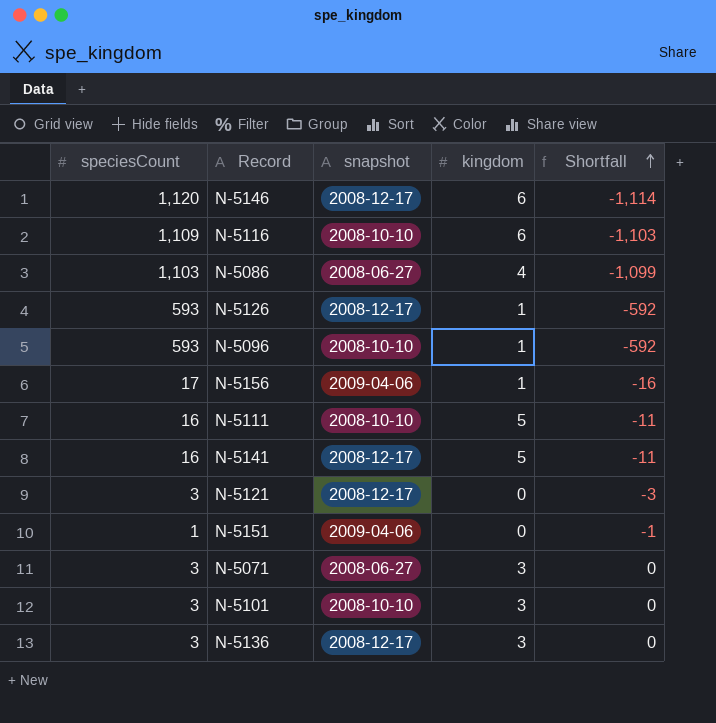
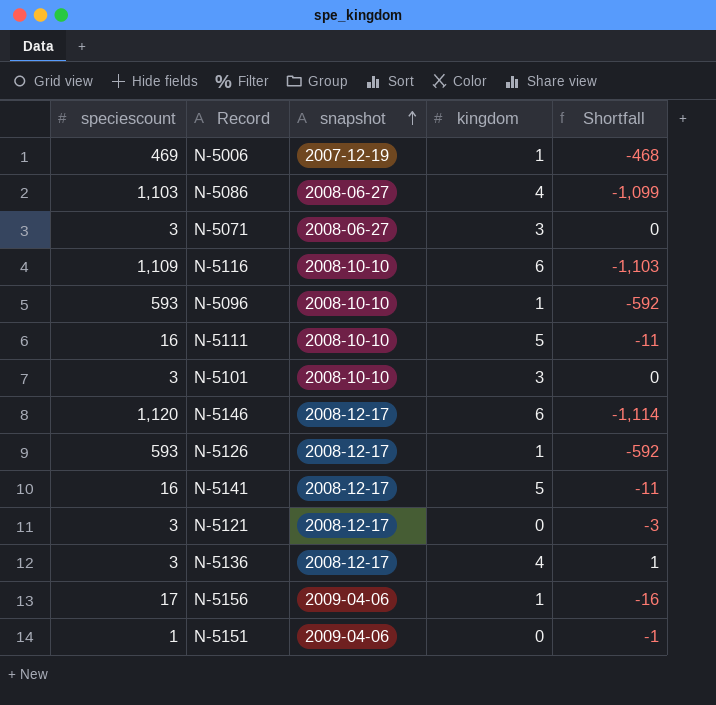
row order: Shortfall ascending -> snapshot ascending
column name: speciesCount -> speciescount
row N-5006: none -> 469 | 2007-12-19 | 1 | -468
N-5136 | kingdom: 3 -> 4
N-5136 | Shortfall: 0 -> 1

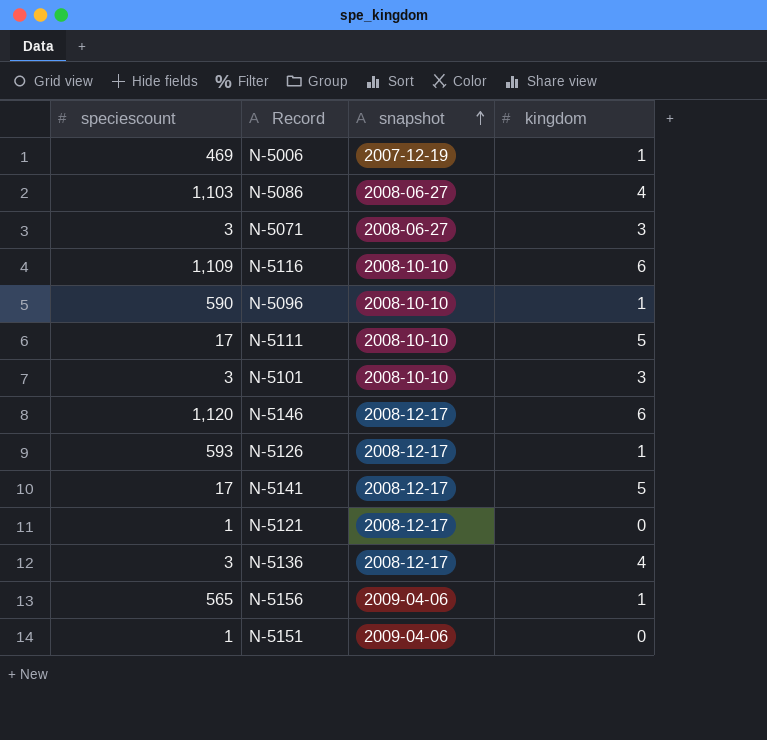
column Shortfall | formula: [kingdom] - [speciescount] -> none
N-5096 | speciescount: 593 -> 590
N-5111 | speciescount: 16 -> 17
N-5141 | speciescount: 16 -> 17
N-5121 | speciescount: 3 -> 1
N-5156 | speciescount: 17 -> 565

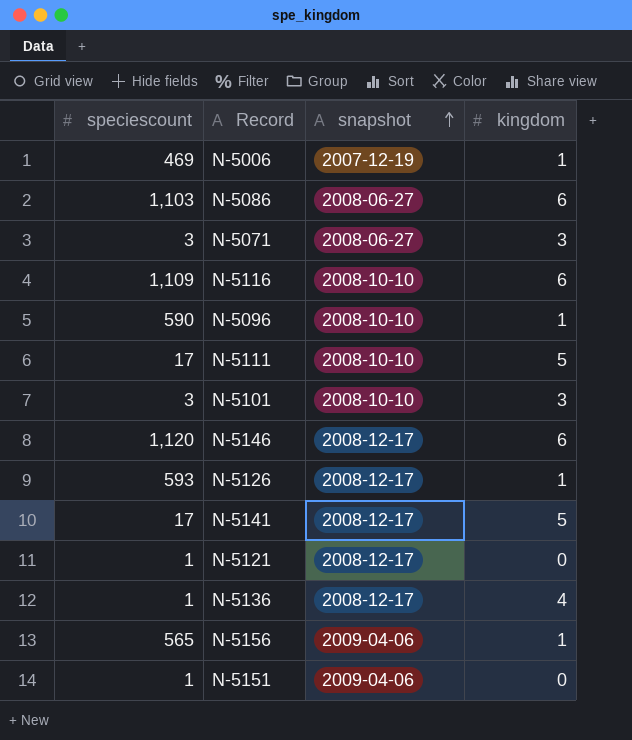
N-5086 | kingdom: 4 -> 6
N-5136 | speciescount: 3 -> 1

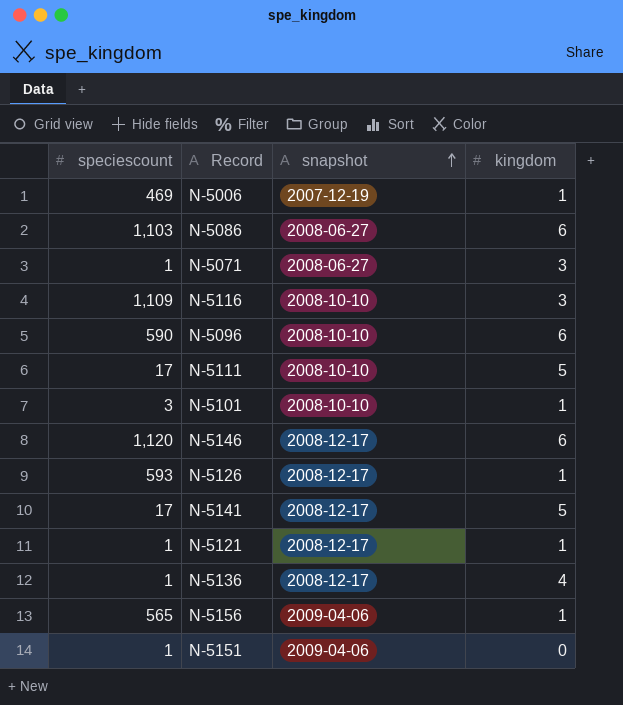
N-5071 | speciescount: 3 -> 1
N-5116 | kingdom: 6 -> 3
N-5096 | kingdom: 1 -> 6
N-5101 | kingdom: 3 -> 1
N-5121 | kingdom: 0 -> 1

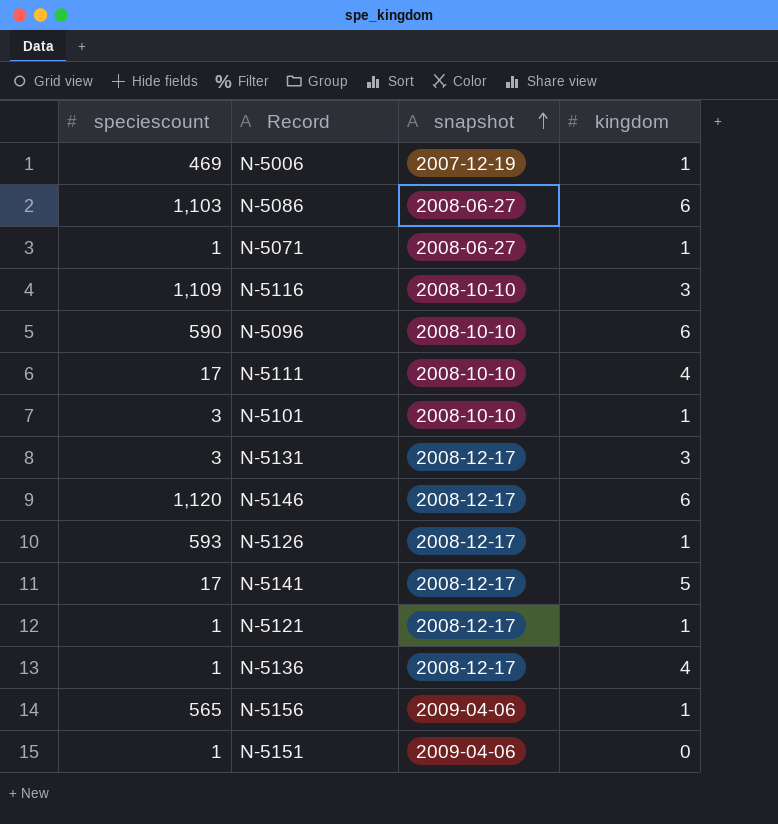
N-5071 | kingdom: 3 -> 1
N-5111 | kingdom: 5 -> 4
row N-5131: none -> 3 | 2008-12-17 | 3

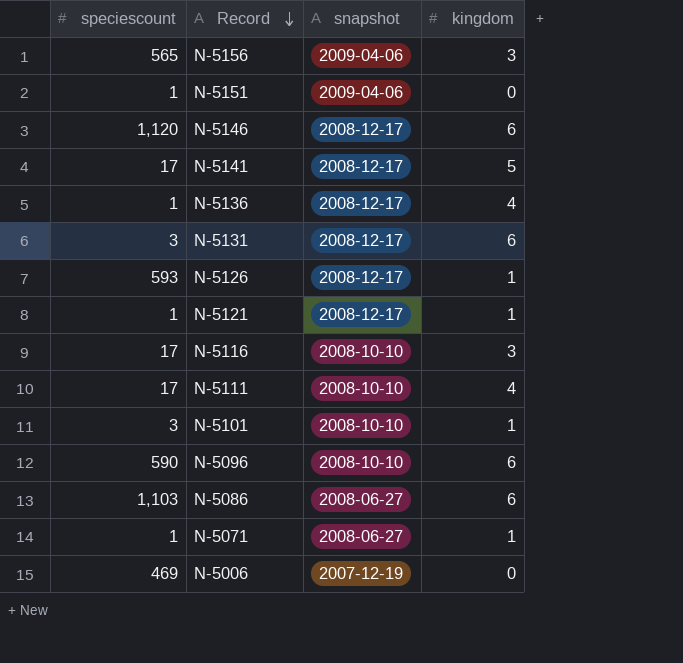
row order: snapshot ascending -> Record descending
N-5156 | kingdom: 1 -> 3
N-5131 | kingdom: 3 -> 6
N-5116 | speciescount: 1,109 -> 17
N-5006 | kingdom: 1 -> 0

